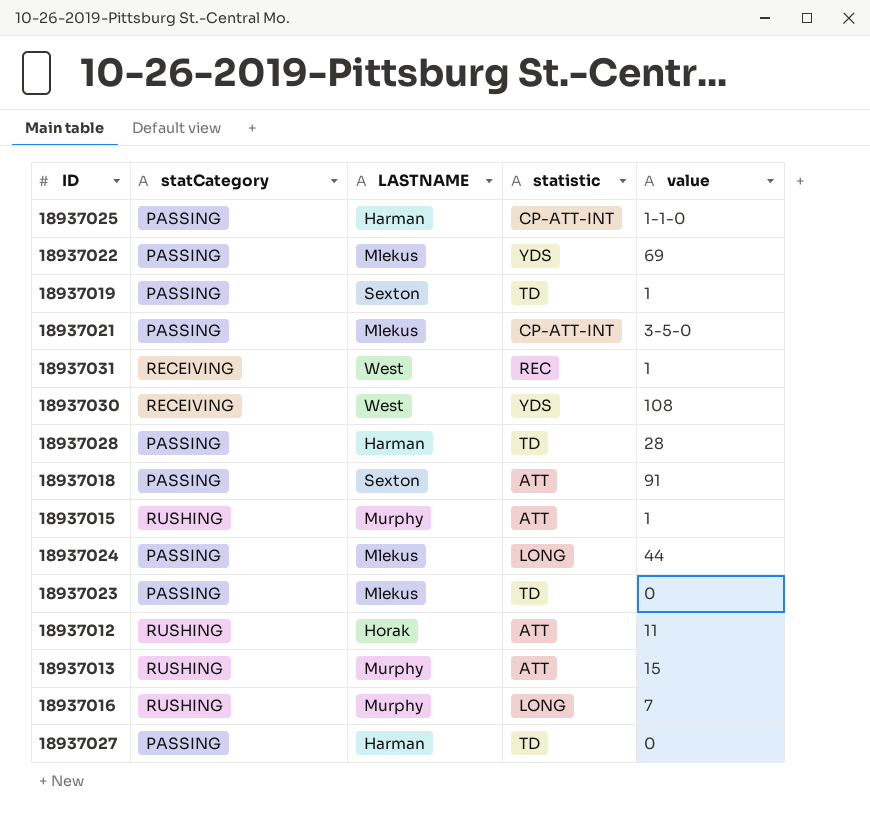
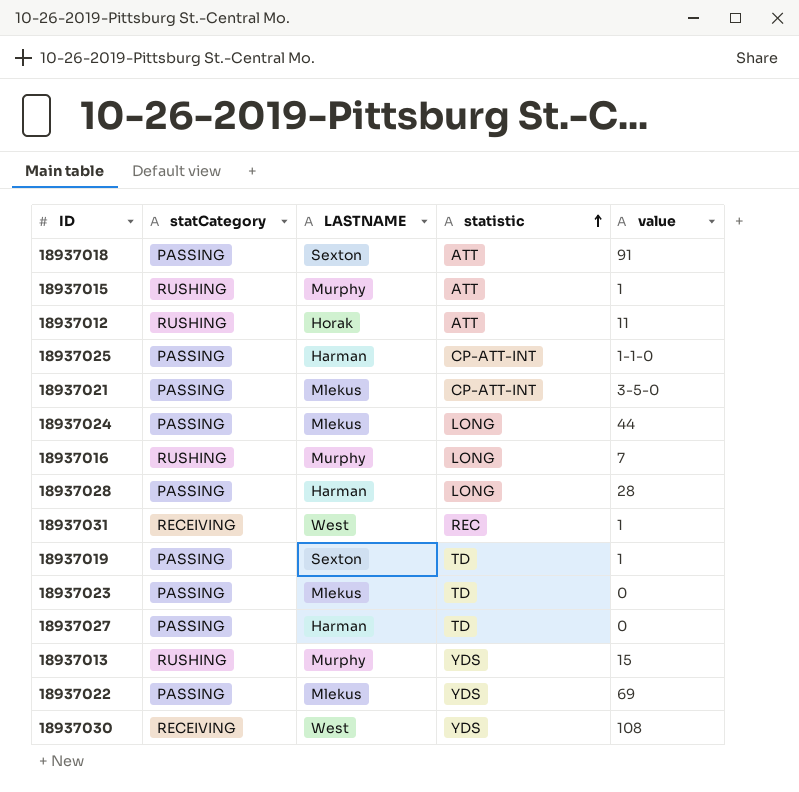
row order: none -> statistic ascending
18937028 | statistic: TD -> LONG
18937013 | statistic: ATT -> YDS

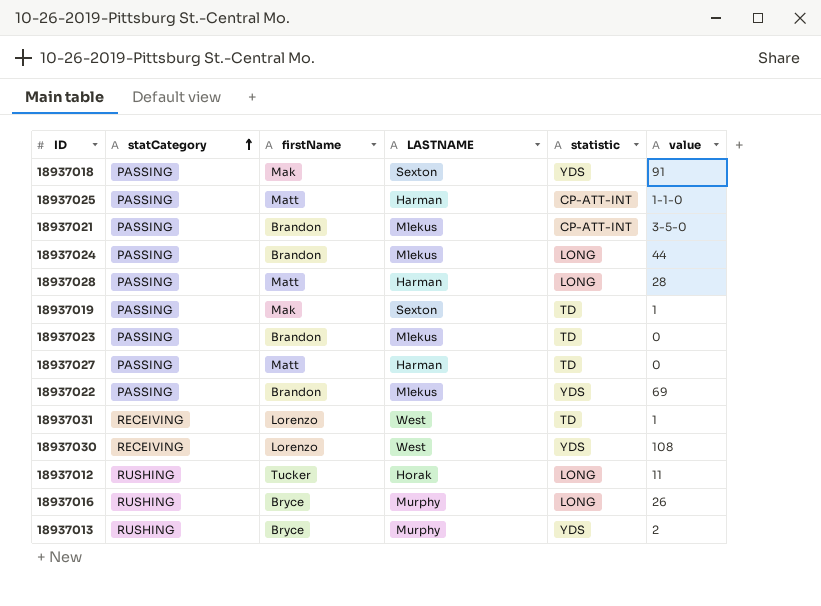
row order: statistic ascending -> statCategory ascending
column firstName | position: none -> 3
row 18937015: RUSHING | Murphy | ATT | 1 -> none
18937018 | statistic: ATT -> YDS
18937031 | statistic: REC -> TD
18937012 | statistic: ATT -> LONG
18937016 | value: 7 -> 26
18937013 | value: 15 -> 2

